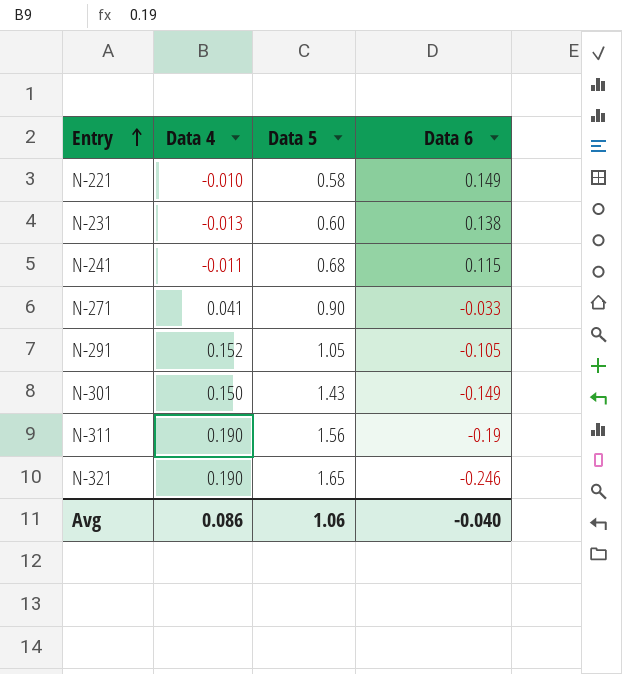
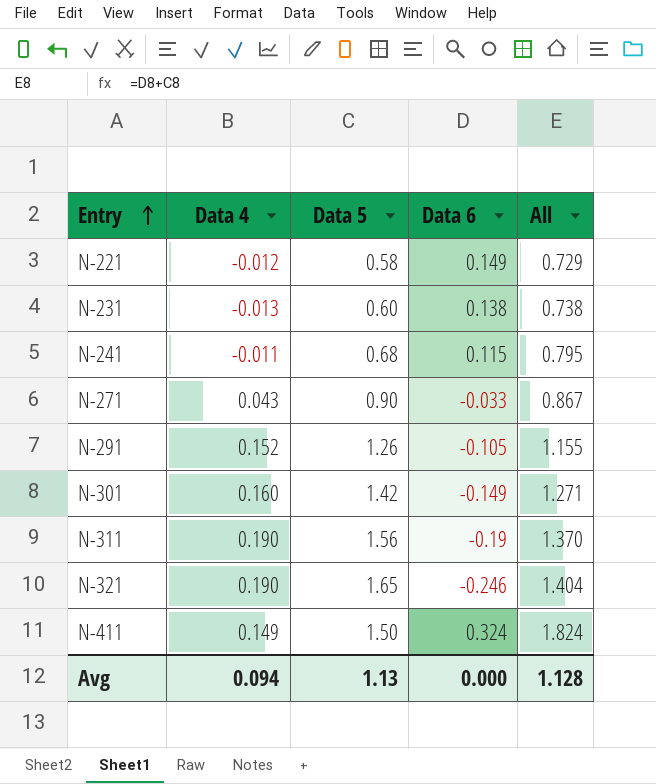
column All | formula: none -> [Data 5] + [Data 6]
N-221 | Data 4: -0.010 -> -0.012
N-271 | Data 4: 0.041 -> 0.043
N-291 | Data 5: 1.05 -> 1.26
N-301 | Data 4: 0.150 -> 0.160
N-301 | Data 5: 1.43 -> 1.42
row N-411: none -> 0.149 | 1.50 | 0.324 | 1.824
Avg | Data 4: 0.086 -> 0.094
Avg | Data 5: 1.06 -> 1.13
Avg | Data 6: -0.040 -> 0.000

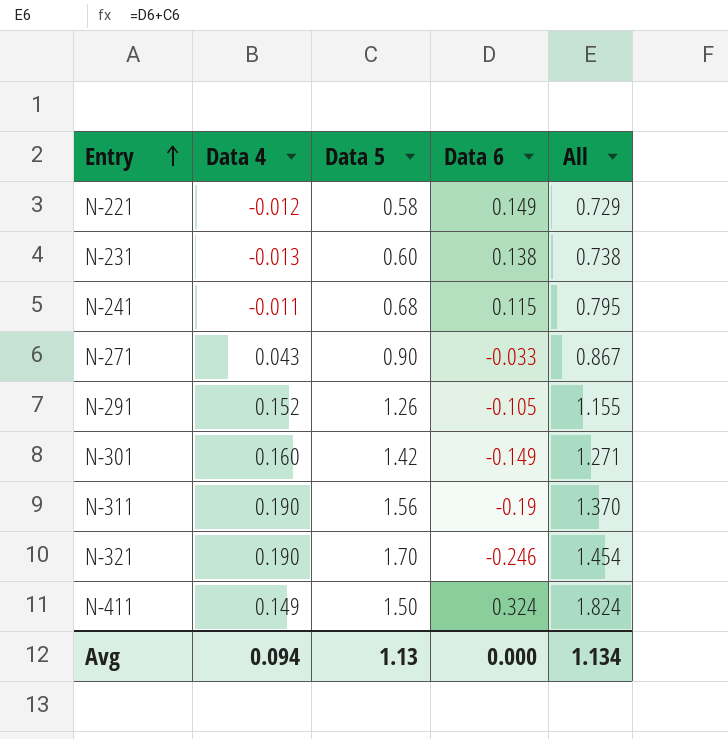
N-321 | Data 5: 1.65 -> 1.70
N-321 | All: 1.404 -> 1.454
Avg | All: 1.128 -> 1.134

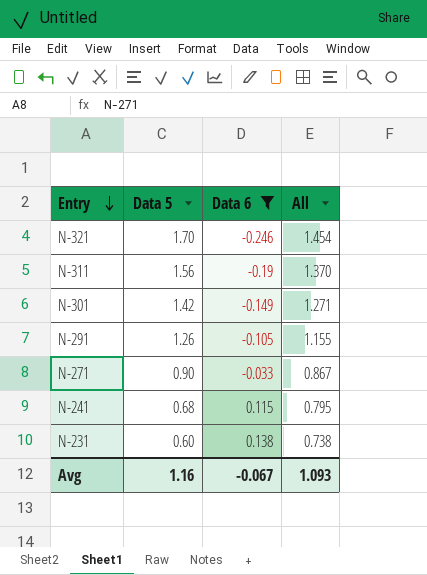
filter: none -> Data 6 <= 0.138
row order: Entry ascending -> Entry descending
column Data 4 | position: 2 -> none
Avg | Data 5: 1.13 -> 1.16
Avg | Data 6: 0.000 -> -0.067
Avg | All: 1.134 -> 1.093

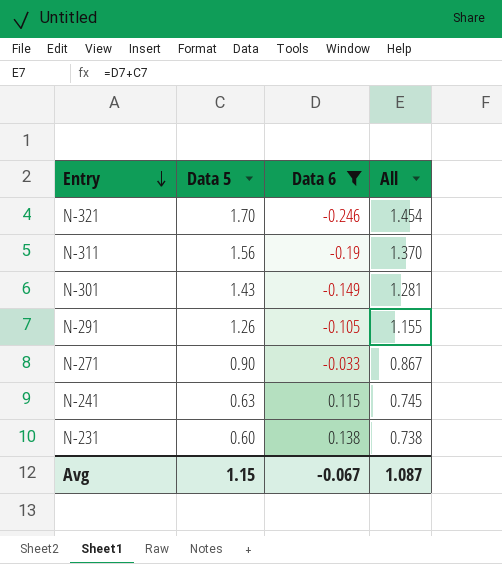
N-301 | Data 5: 1.42 -> 1.43
N-301 | All: 1.271 -> 1.281
N-241 | Data 5: 0.68 -> 0.63
N-241 | All: 0.795 -> 0.745
Avg | Data 5: 1.16 -> 1.15
Avg | All: 1.093 -> 1.087

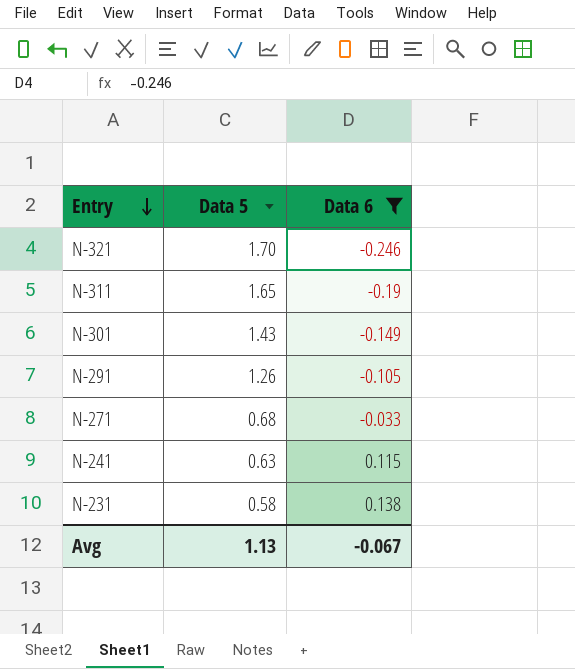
column All | formula: [Data 5] + [Data 6] -> none
N-311 | Data 5: 1.56 -> 1.65
N-271 | Data 5: 0.90 -> 0.68
N-231 | Data 5: 0.60 -> 0.58
Avg | Data 5: 1.15 -> 1.13

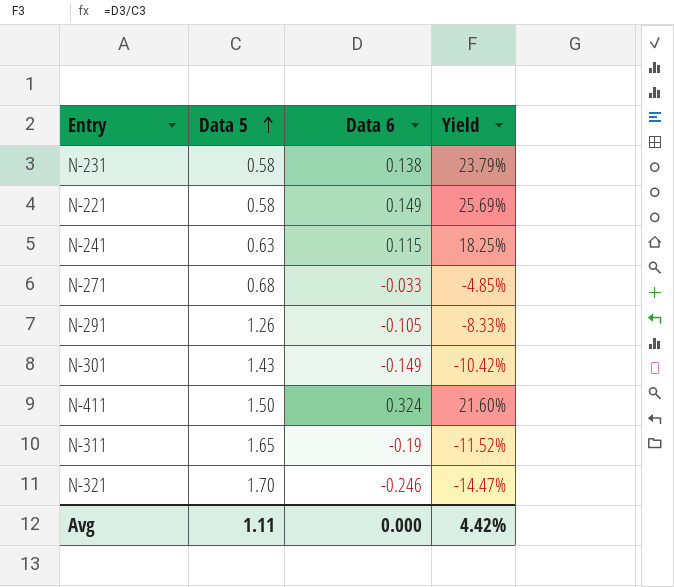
filter: Data 6 <= 0.138 -> none
row order: Entry descending -> Data 5 ascending
column Yield | formula: none -> [Data 6] / [Data 5]
Avg | Data 5: 1.13 -> 1.11
Avg | Data 6: -0.067 -> 0.000

